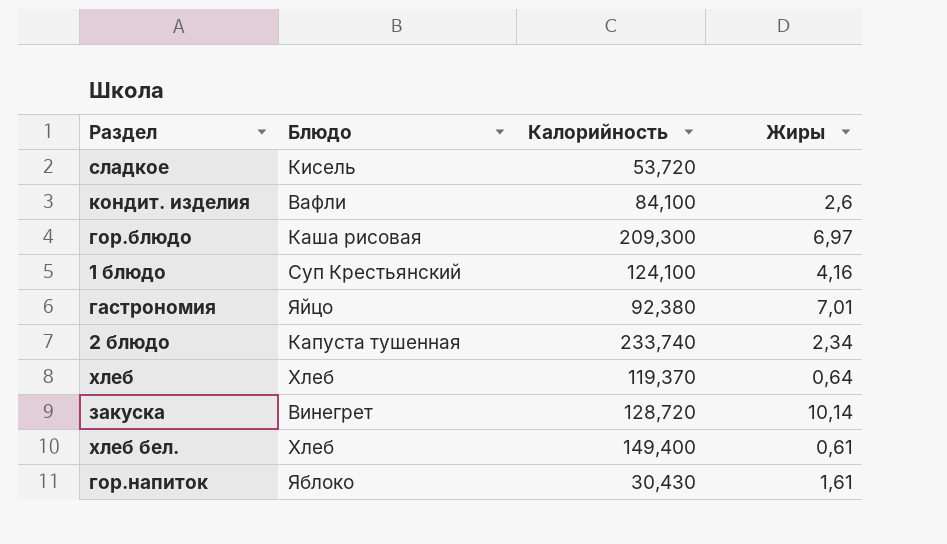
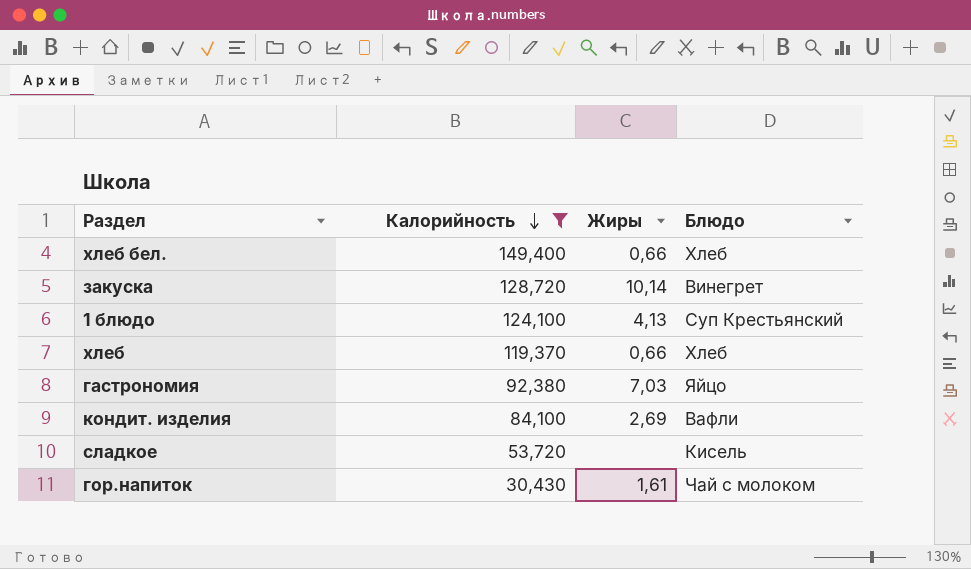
filter: none -> Калорийность <= 149,400
row order: none -> Калорийность descending
column Блюдо | position: 2 -> 4
хлеб бел. | Жиры: 0,61 -> 0,66
1 блюдо | Жиры: 4,16 -> 4,13
хлеб | Жиры: 0,64 -> 0,66
гастрономия | Жиры: 7,01 -> 7,03
кондит. изделия | Жиры: 2,6 -> 2,69
гор.напиток | Блюдо: Яблоко -> Чай с молоком

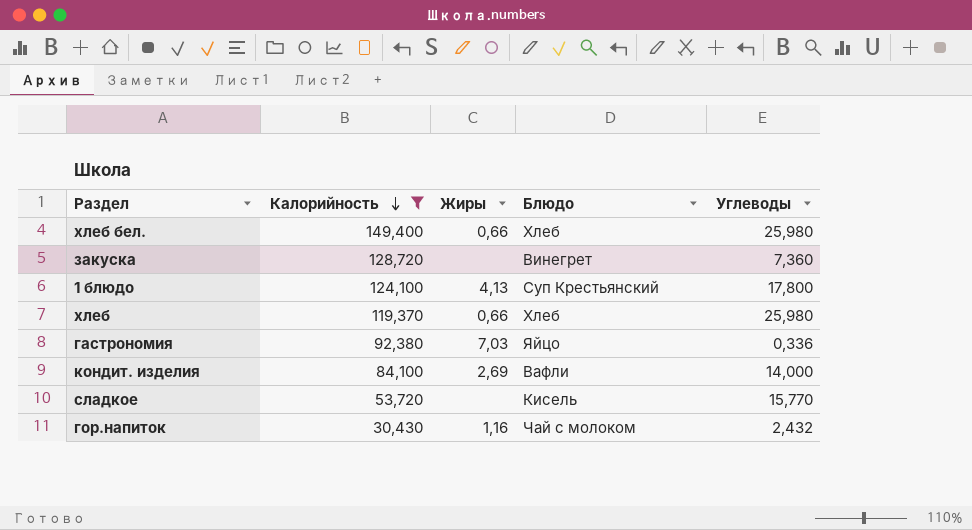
column Углеводы | position: none -> 5
закуска | Жиры: 10,14 -> none
гор.напиток | Жиры: 1,61 -> 1,16

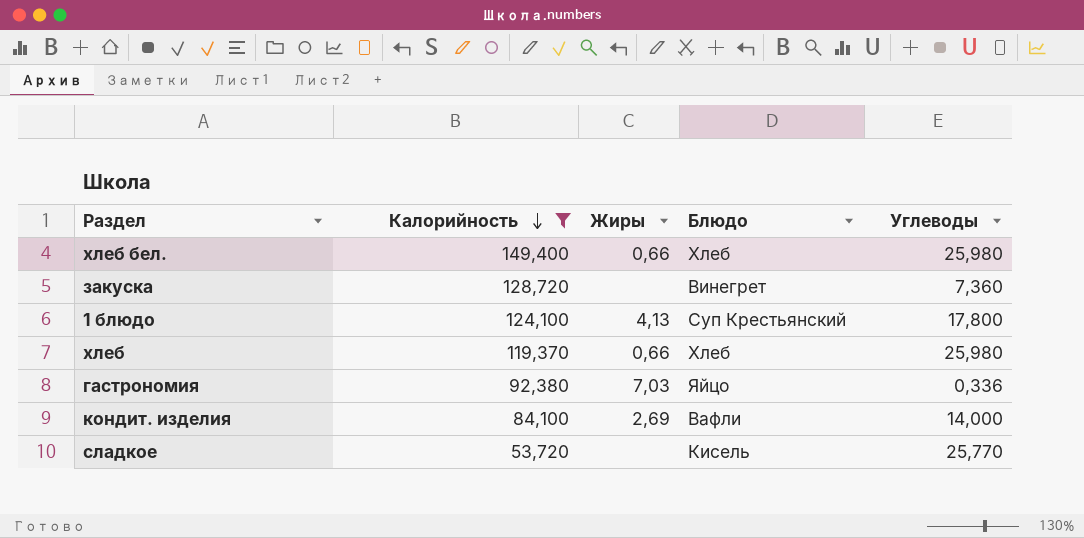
row гор.напиток: 30,430 | 1,16 | Чай с молоком | 2,432 -> none
сладкое | Углеводы: 15,770 -> 25,770

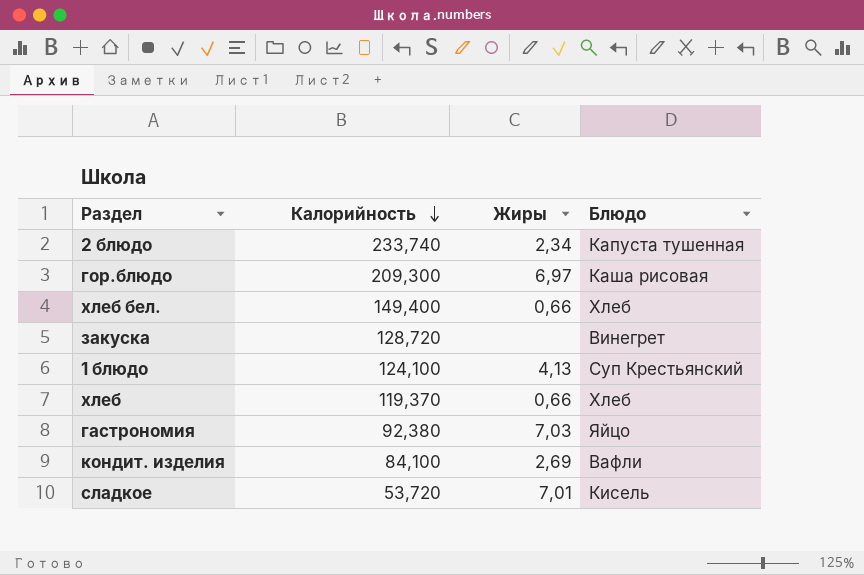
filter: Калорийность <= 149,400 -> none
column Углеводы | position: 5 -> none
сладкое | Жиры: none -> 7,01

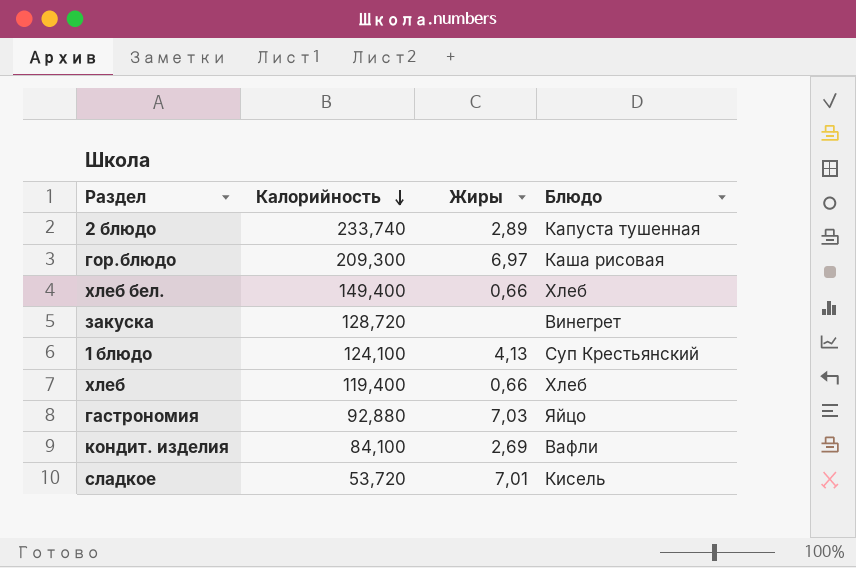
2 блюдо | Жиры: 2,34 -> 2,89
хлеб | Калорийность: 119,370 -> 119,400
гастрономия | Калорийность: 92,380 -> 92,880

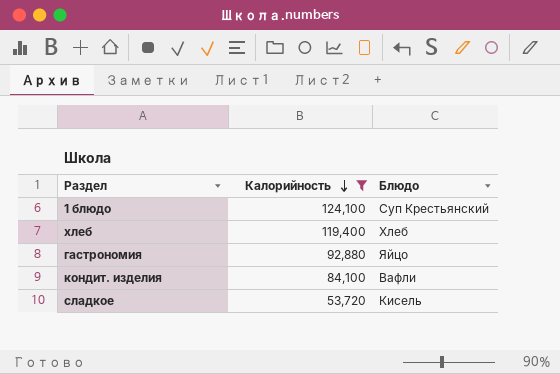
filter: none -> Калорийность <= 124,100
column Жиры | position: 3 -> none

